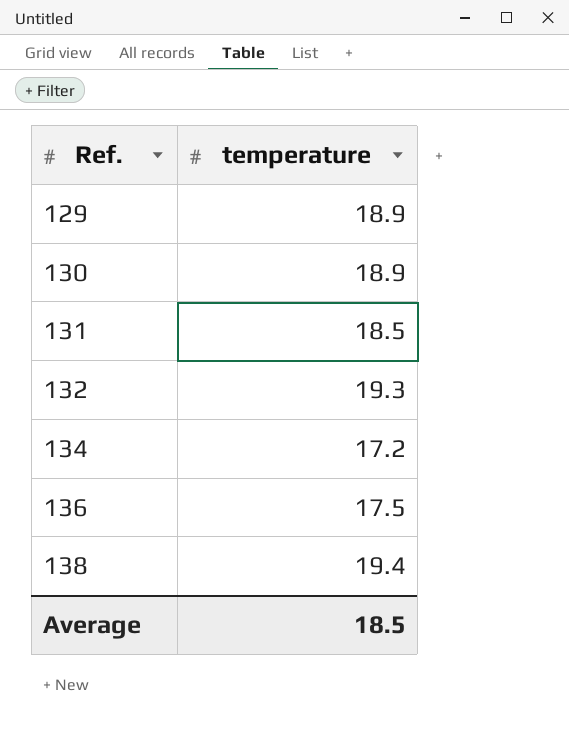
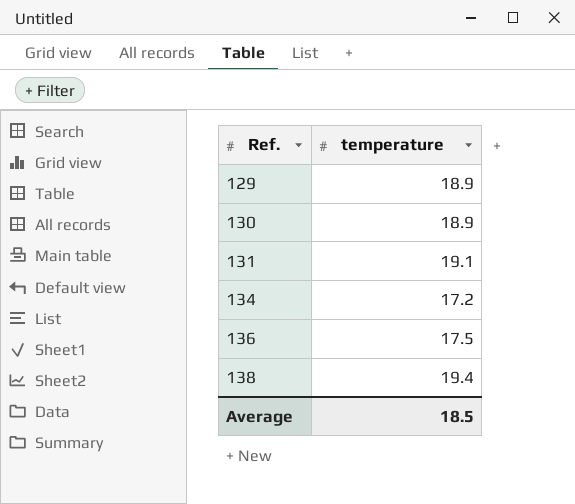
row 132: 19.3 -> none
131 | temperature: 18.5 -> 19.1

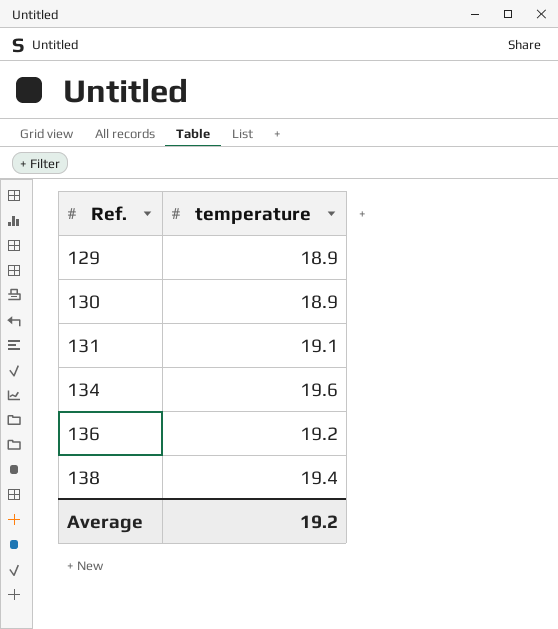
134 | temperature: 17.2 -> 19.6
136 | temperature: 17.5 -> 19.2
Average | temperature: 18.5 -> 19.2

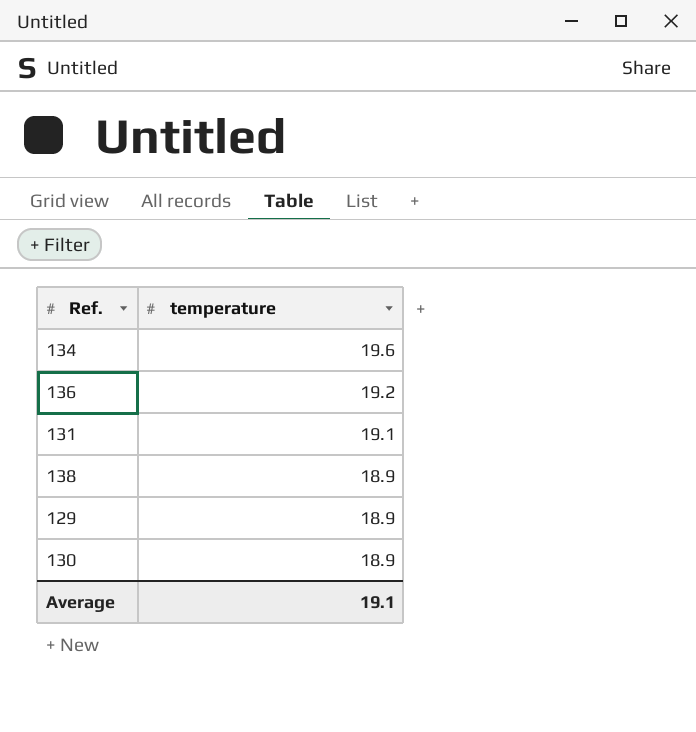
row order: Ref. ascending -> temperature descending
138 | temperature: 19.4 -> 18.9
Average | temperature: 19.2 -> 19.1

